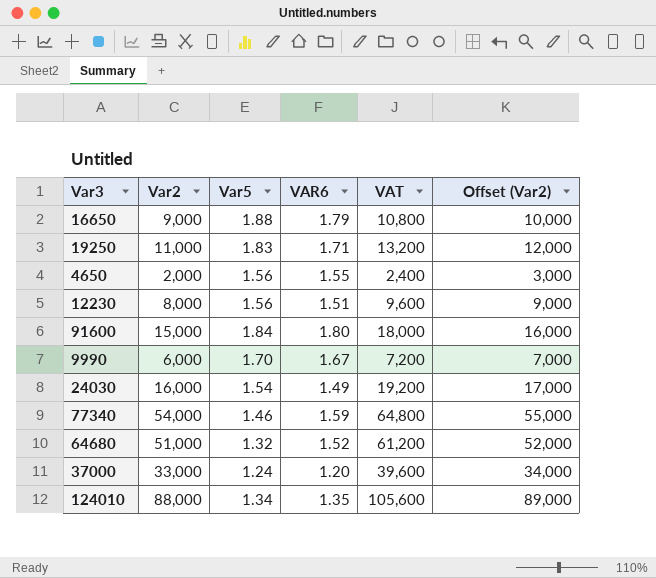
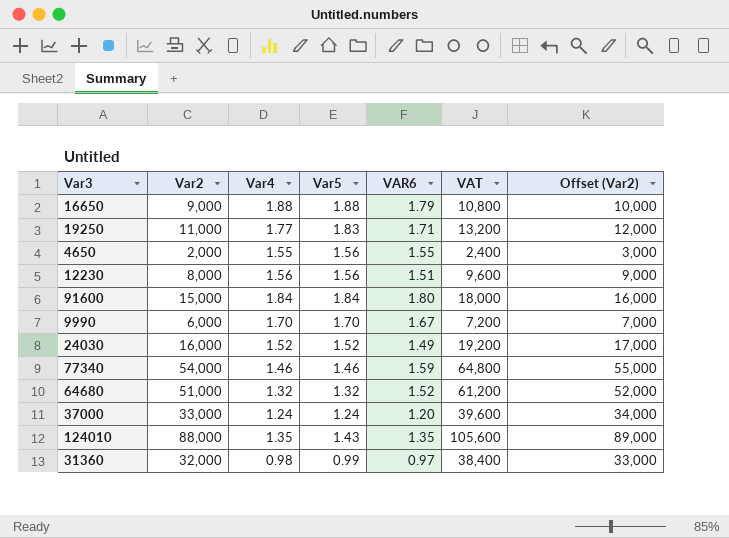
column Var4 | position: none -> 3
24030 | Var5: 1.54 -> 1.52
124010 | Var5: 1.34 -> 1.43
row 31360: none -> 32,000 | 0.98 | 0.99 | 0.97 | 38,400 | 33,000

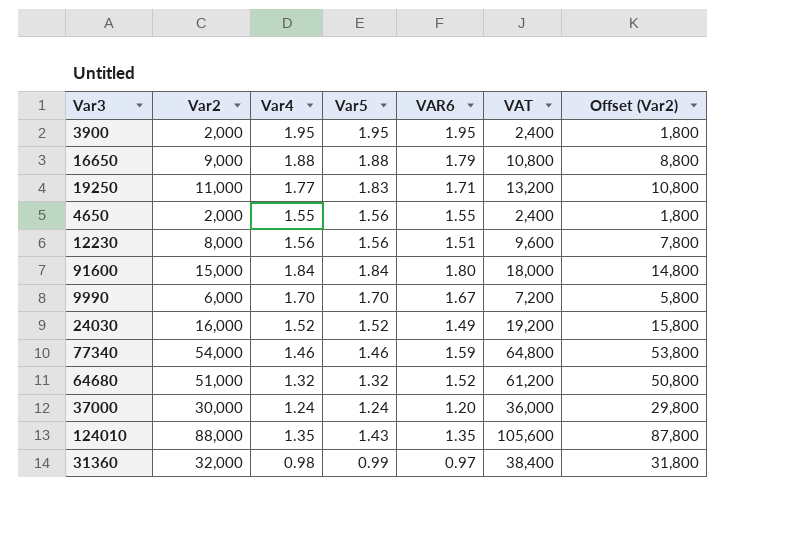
column Offset (Var2) | formula: [Var2] + 1000 -> [Var2] - 200
row 3900: none -> 2,000 | 1.95 | 1.95 | 1.95 | 2,400 | 1,800
37000 | Var2: 33,000 -> 30,000
37000 | VAT: 39,600 -> 36,000

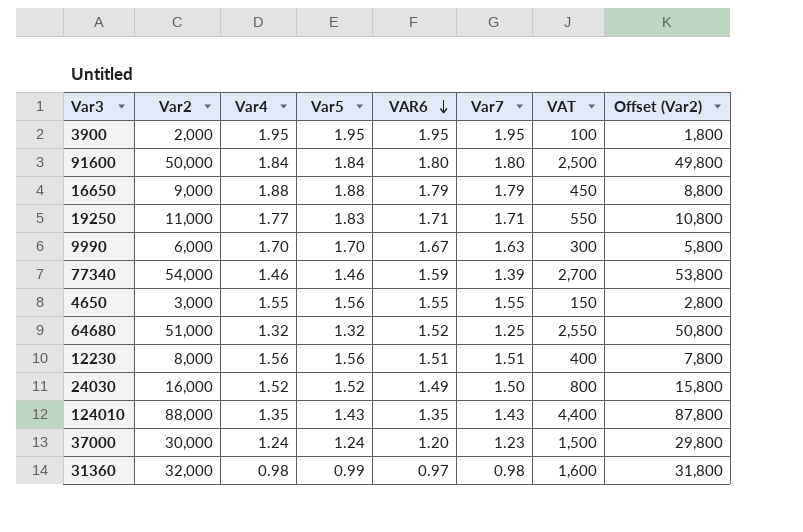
row order: none -> VAR6 descending
column Var7 | position: none -> 6
column VAT | formula: [Var2] * 1.2 -> [Var2] * 0.05
91600 | Var2: 15,000 -> 50,000
91600 | Offset (Var2): 14,800 -> 49,800
4650 | Var2: 2,000 -> 3,000
4650 | Offset (Var2): 1,800 -> 2,800

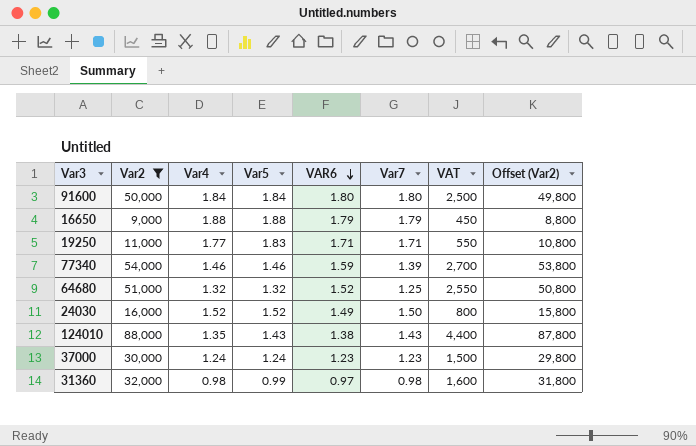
filter: none -> Var2 >= 9,000
124010 | VAR6: 1.35 -> 1.38
37000 | VAR6: 1.20 -> 1.23

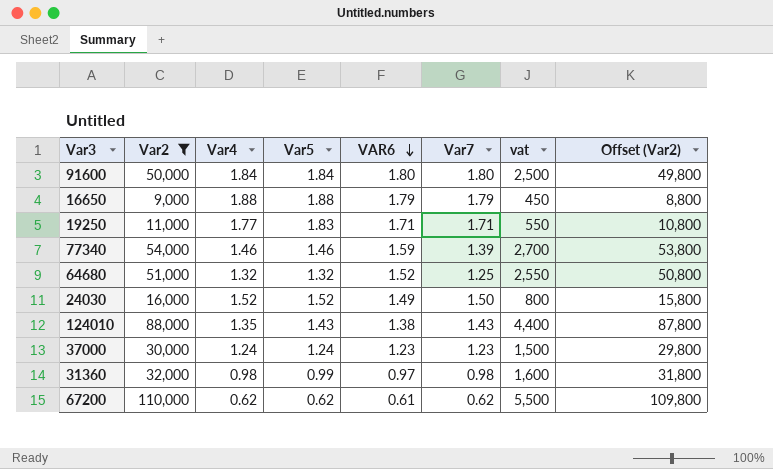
column name: VAT -> vat
row 67200: none -> 110,000 | 0.62 | 0.62 | 0.61 | 0.62 | 5,500 | 109,800

